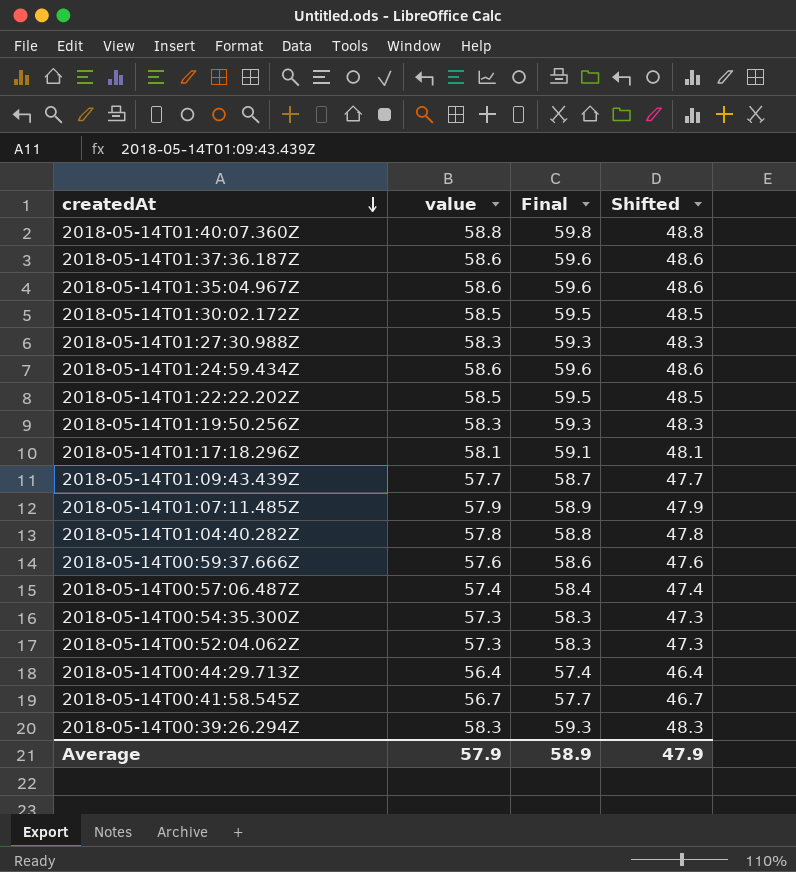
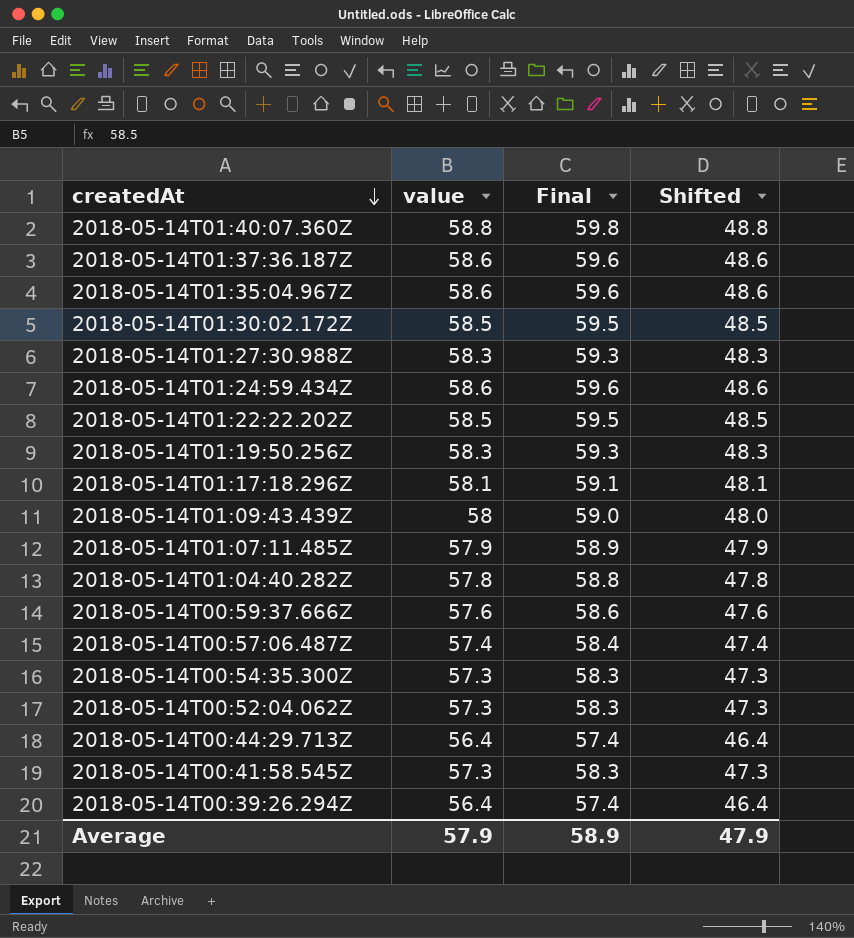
2018-05-14T01:09:43.439Z | value: 57.7 -> 58
2018-05-14T01:09:43.439Z | Final: 58.7 -> 59.0
2018-05-14T01:09:43.439Z | Shifted: 47.7 -> 48.0
2018-05-14T00:41:58.545Z | value: 56.7 -> 57.3
2018-05-14T00:41:58.545Z | Final: 57.7 -> 58.3
2018-05-14T00:41:58.545Z | Shifted: 46.7 -> 47.3
2018-05-14T00:39:26.294Z | value: 58.3 -> 56.4
2018-05-14T00:39:26.294Z | Final: 59.3 -> 57.4
2018-05-14T00:39:26.294Z | Shifted: 48.3 -> 46.4

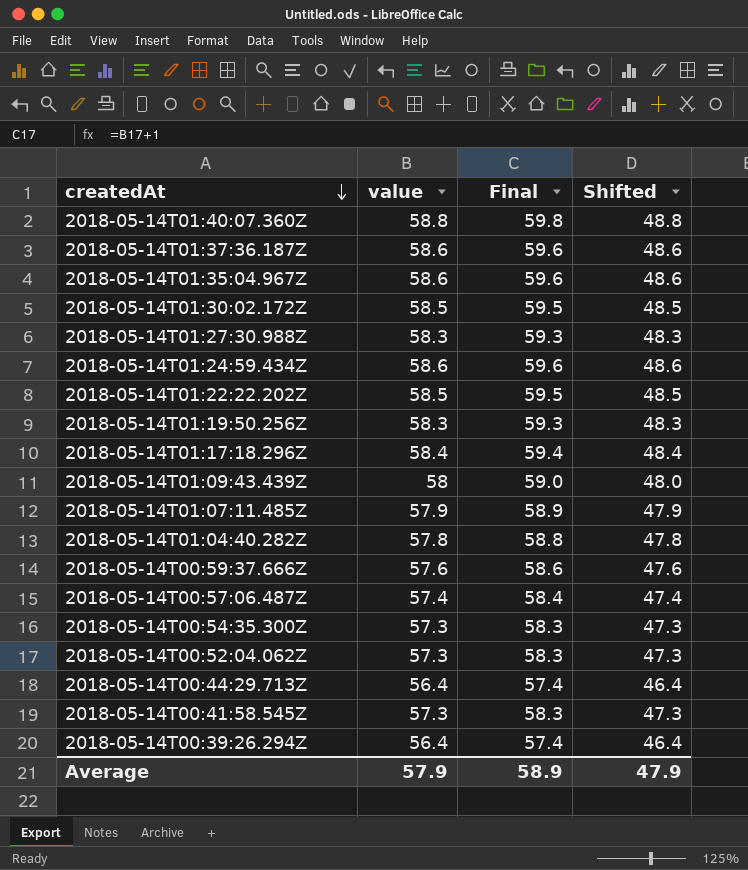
2018-05-14T01:17:18.296Z | value: 58.1 -> 58.4
2018-05-14T01:17:18.296Z | Final: 59.1 -> 59.4
2018-05-14T01:17:18.296Z | Shifted: 48.1 -> 48.4

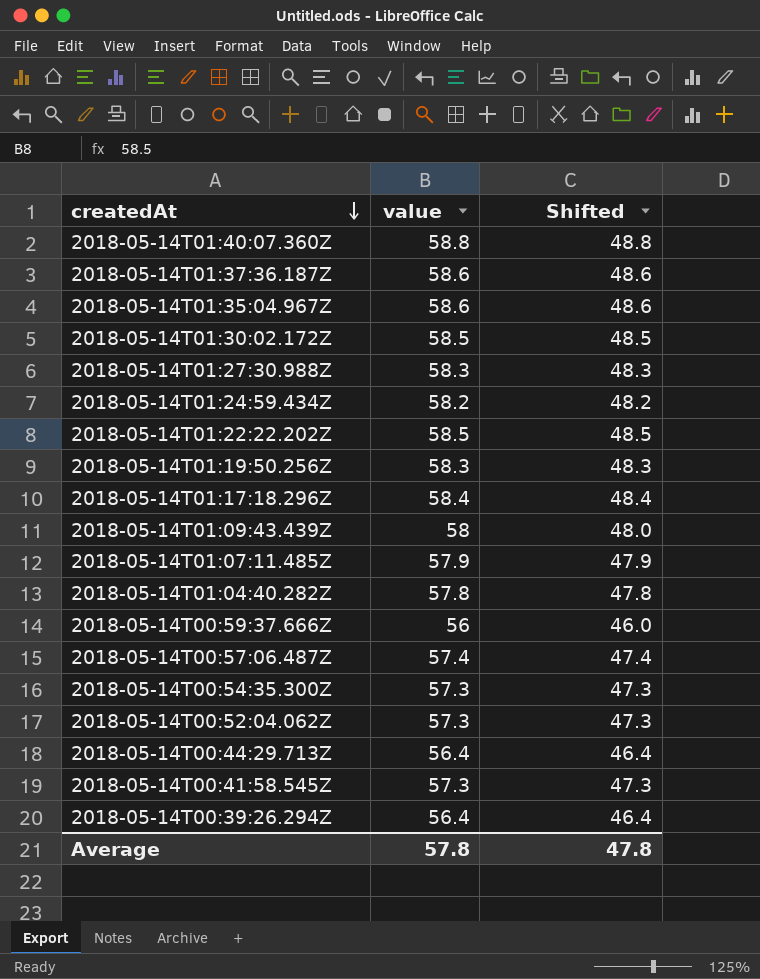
column Final | formula: [value] + 1 -> none
2018-05-14T01:24:59.434Z | value: 58.6 -> 58.2
2018-05-14T01:24:59.434Z | Shifted: 48.6 -> 48.2
2018-05-14T00:59:37.666Z | value: 57.6 -> 56
2018-05-14T00:59:37.666Z | Shifted: 47.6 -> 46.0
Average | value: 57.9 -> 57.8
Average | Shifted: 47.9 -> 47.8

